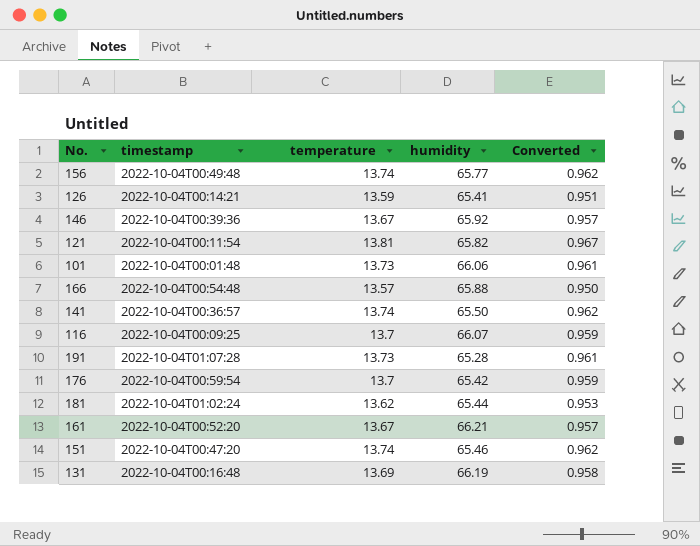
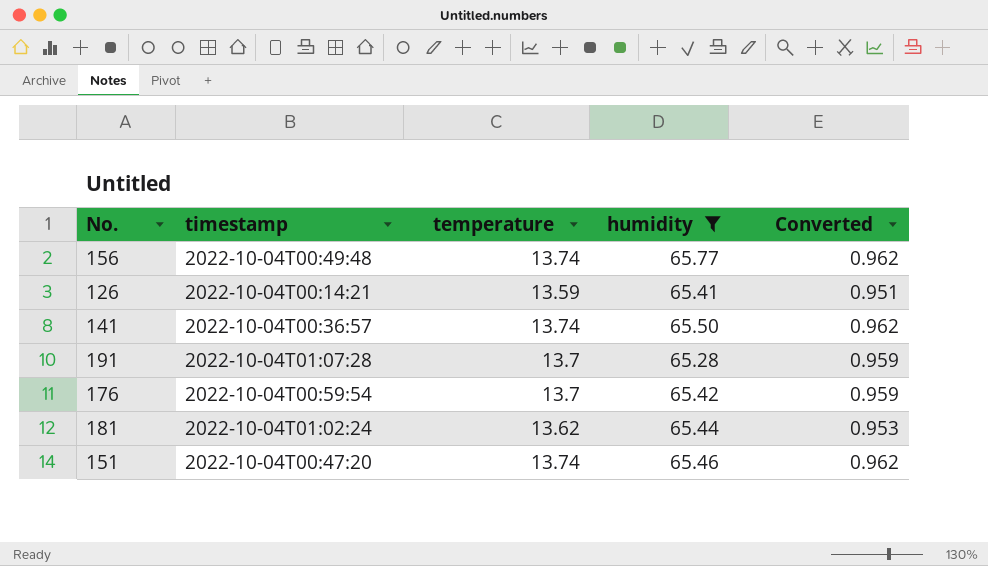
filter: none -> humidity <= 65.77
191 | temperature: 13.73 -> 13.7
191 | Converted: 0.961 -> 0.959

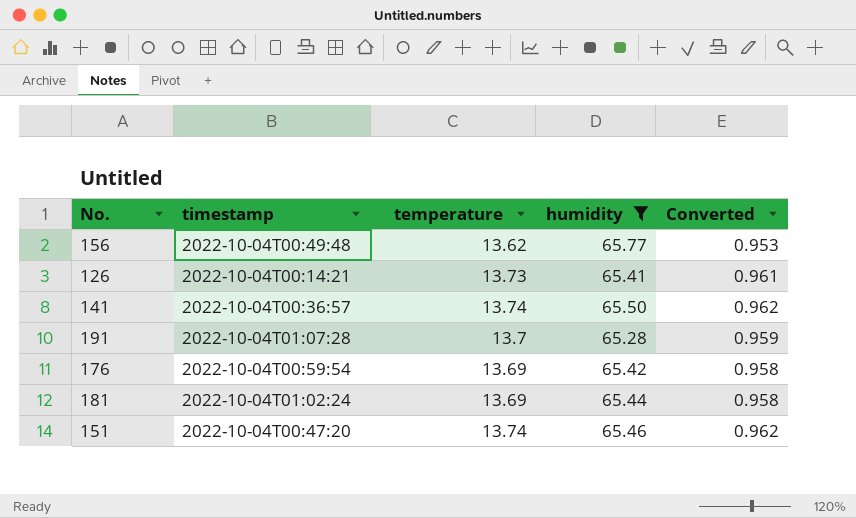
156 | temperature: 13.74 -> 13.62
156 | Converted: 0.962 -> 0.953
126 | temperature: 13.59 -> 13.73
126 | Converted: 0.951 -> 0.961
176 | temperature: 13.7 -> 13.69
176 | Converted: 0.959 -> 0.958
181 | temperature: 13.62 -> 13.69
181 | Converted: 0.953 -> 0.958

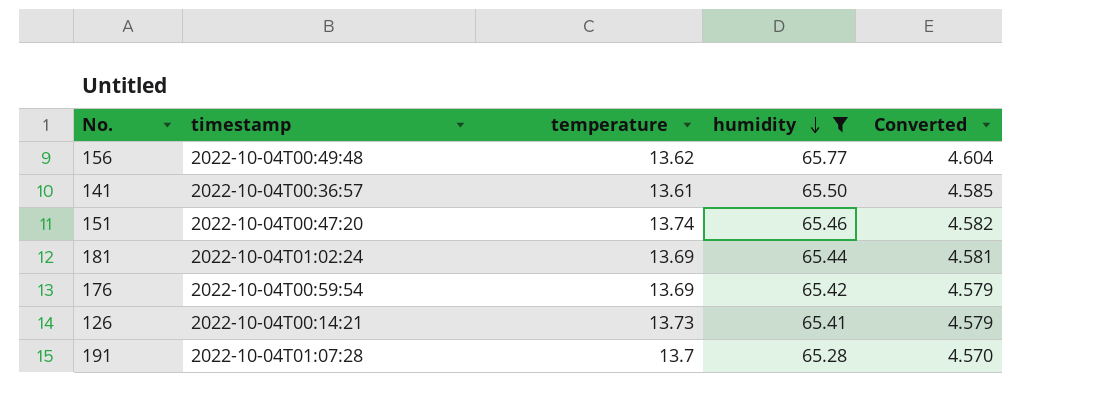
row order: none -> humidity descending
column Converted | formula: [temperature] * 0.07 -> [humidity] * 0.07
141 | temperature: 13.74 -> 13.61

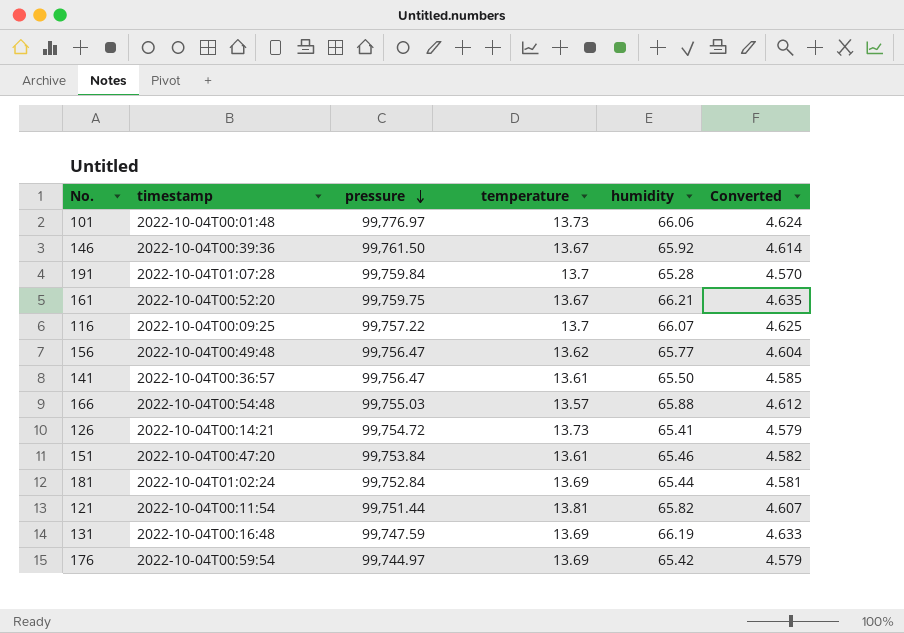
filter: humidity <= 65.77 -> none
row order: humidity descending -> pressure descending
column pressure | position: none -> 3
151 | temperature: 13.74 -> 13.61

